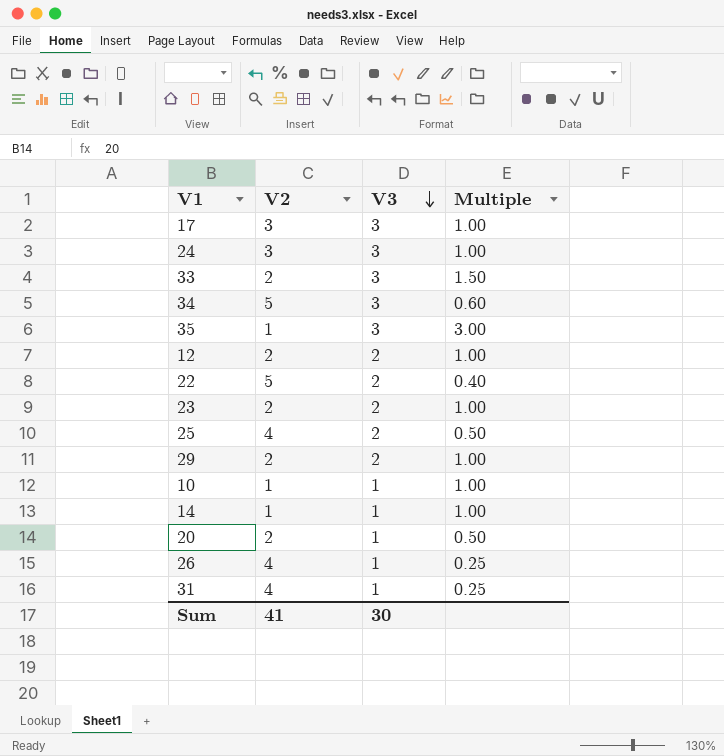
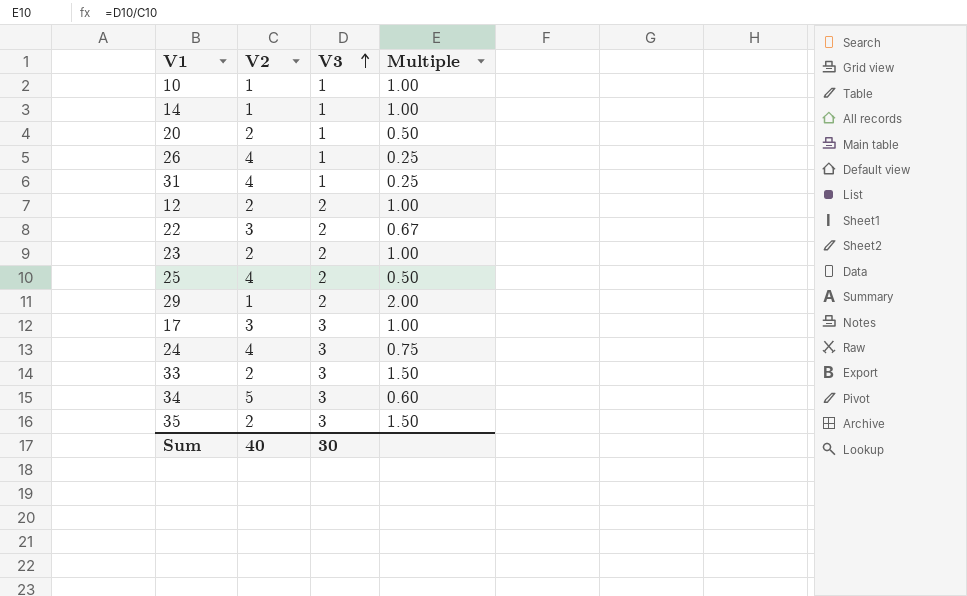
row order: V3 descending -> V3 ascending
22 | V2: 5 -> 3
22 | Multiple: 0.40 -> 0.67
29 | V2: 2 -> 1
29 | Multiple: 1.00 -> 2.00
24 | V2: 3 -> 4
24 | Multiple: 1.00 -> 0.75
35 | V2: 1 -> 2
35 | Multiple: 3.00 -> 1.50
Sum | V2: 41 -> 40

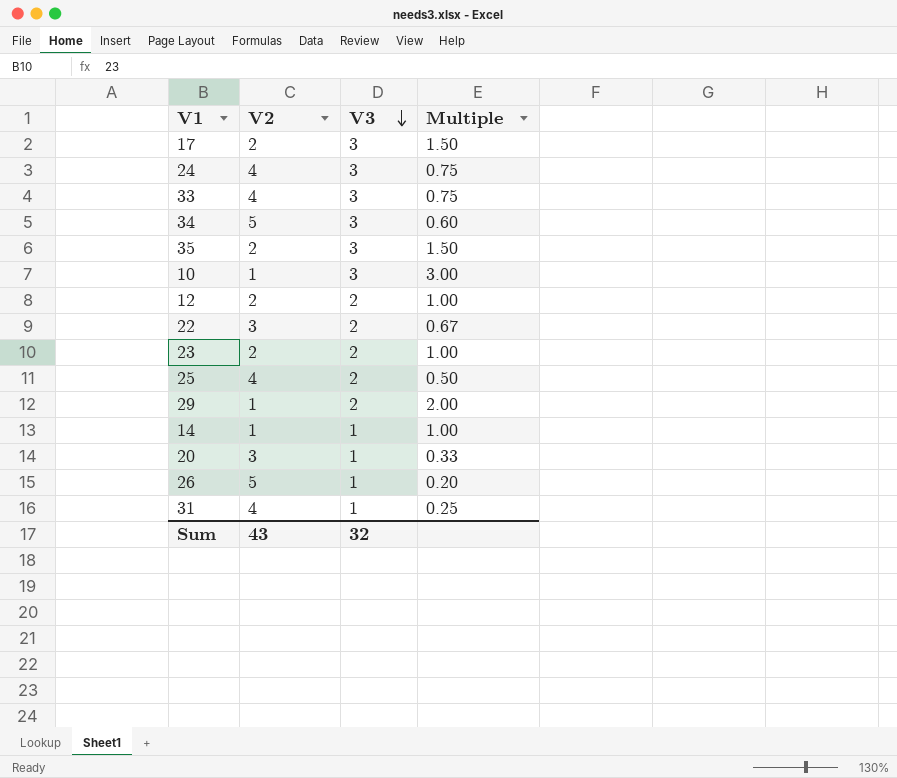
row order: V3 ascending -> V3 descending
17 | V2: 3 -> 2
17 | Multiple: 1.00 -> 1.50
33 | V2: 2 -> 4
33 | Multiple: 1.50 -> 0.75
10 | V3: 1 -> 3
10 | Multiple: 1.00 -> 3.00
20 | V2: 2 -> 3
20 | Multiple: 0.50 -> 0.33
26 | V2: 4 -> 5
26 | Multiple: 0.25 -> 0.20
Sum | V2: 40 -> 43
Sum | V3: 30 -> 32

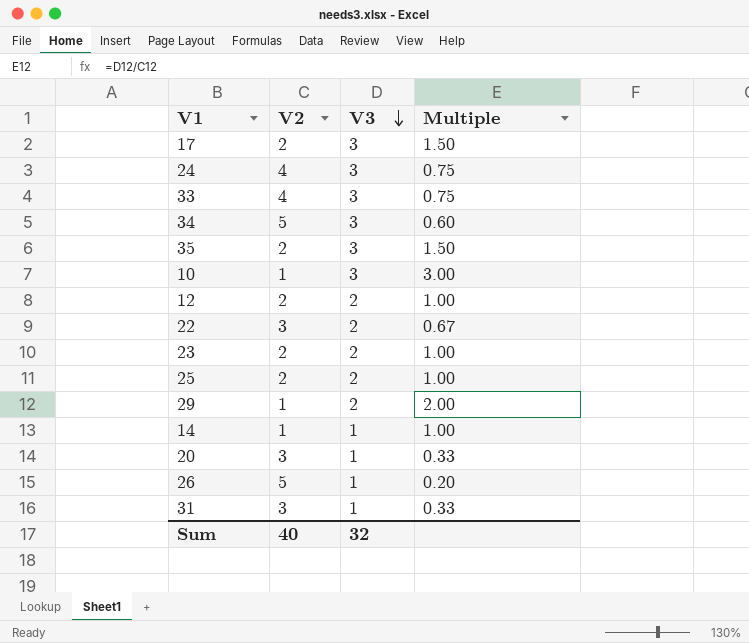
25 | V2: 4 -> 2
25 | Multiple: 0.50 -> 1.00
31 | V2: 4 -> 3
31 | Multiple: 0.25 -> 0.33
Sum | V2: 43 -> 40

